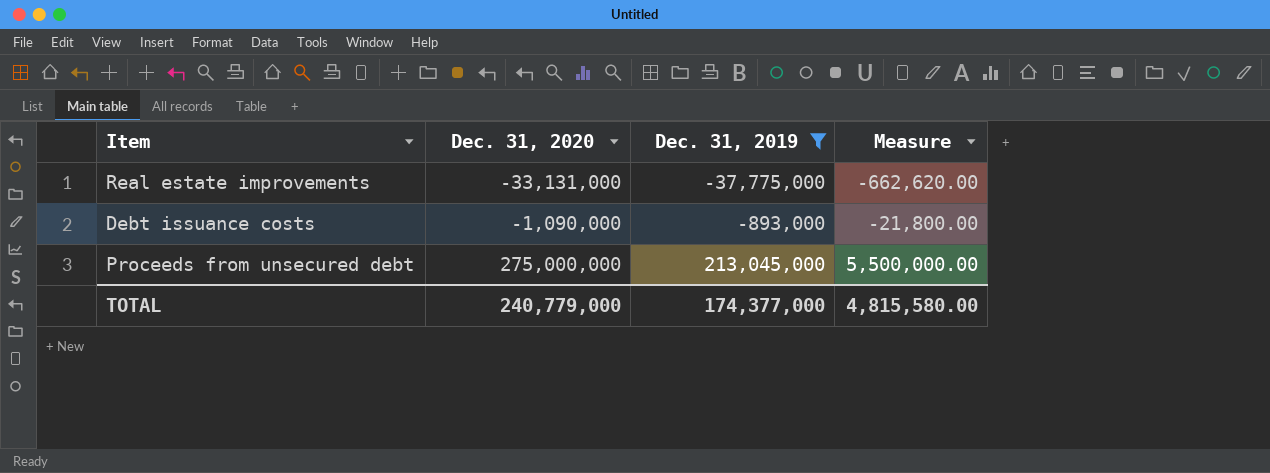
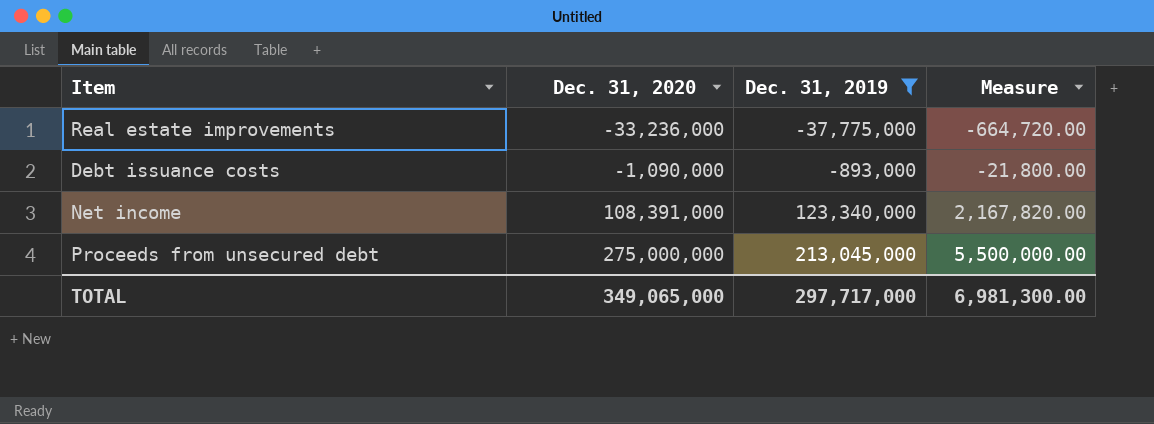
Real estate improvements | Dec. 31, 2020: -33,131,000 -> -33,236,000
Real estate improvements | Measure: -662,620.00 -> -664,720.00
row Net income: none -> 108,391,000 | 123,340,000 | 2,167,820.00
TOTAL | Dec. 31, 2020: 240,779,000 -> 349,065,000
TOTAL | Dec. 31, 2019: 174,377,000 -> 297,717,000
TOTAL | Measure: 4,815,580.00 -> 6,981,300.00

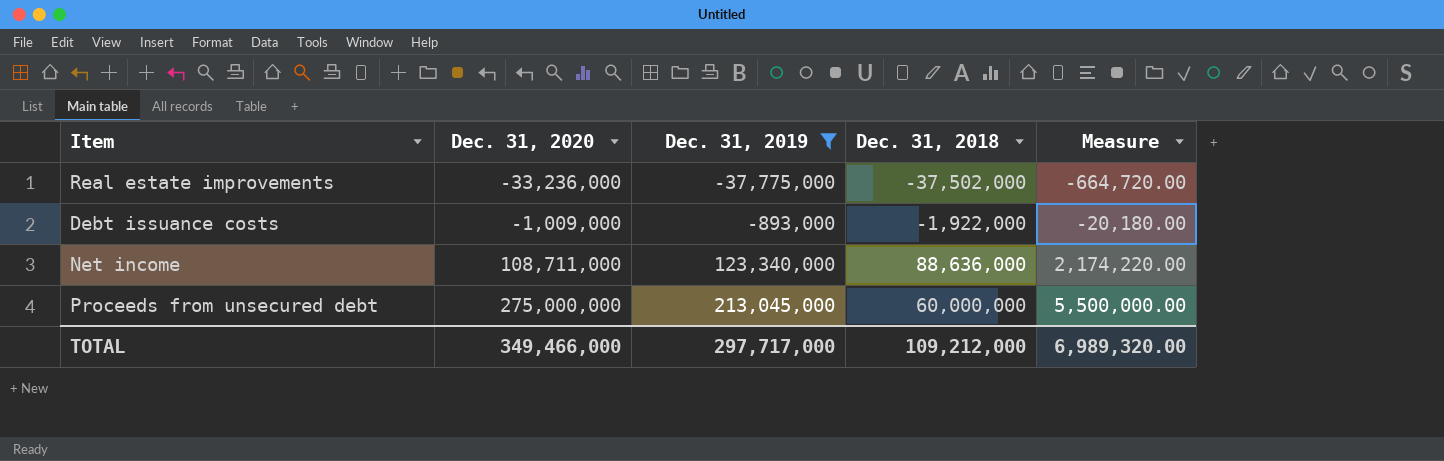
column Dec. 31, 2018 | position: none -> 4
Debt issuance costs | Dec. 31, 2020: -1,090,000 -> -1,009,000
Debt issuance costs | Measure: -21,800.00 -> -20,180.00
Net income | Dec. 31, 2020: 108,391,000 -> 108,711,000
Net income | Measure: 2,167,820.00 -> 2,174,220.00
TOTAL | Dec. 31, 2020: 349,065,000 -> 349,466,000
TOTAL | Measure: 6,981,300.00 -> 6,989,320.00

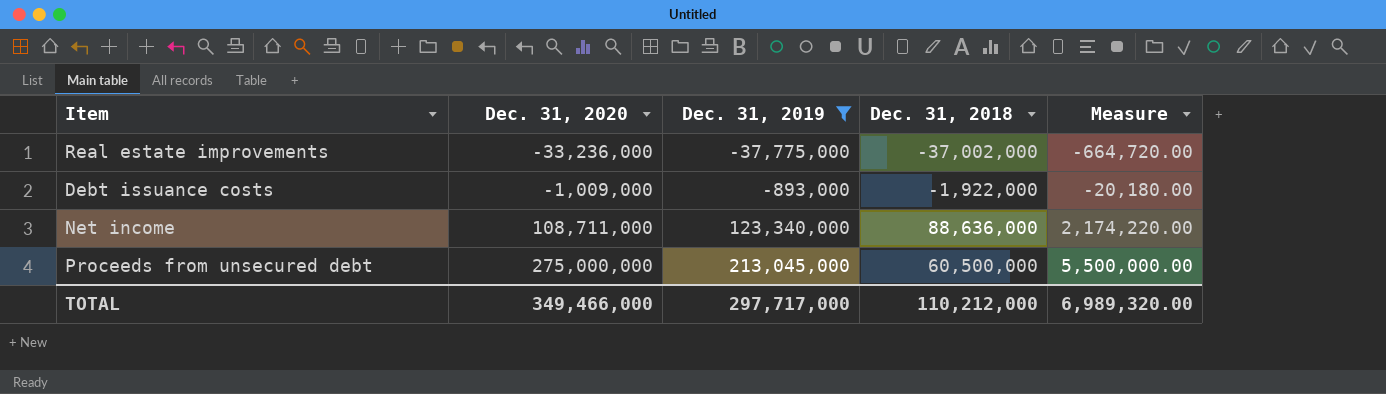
Real estate improvements | Dec. 31, 2018: -37,502,000 -> -37,002,000
Proceeds from unsecured debt | Dec. 31, 2018: 60,000,000 -> 60,500,000
TOTAL | Dec. 31, 2018: 109,212,000 -> 110,212,000

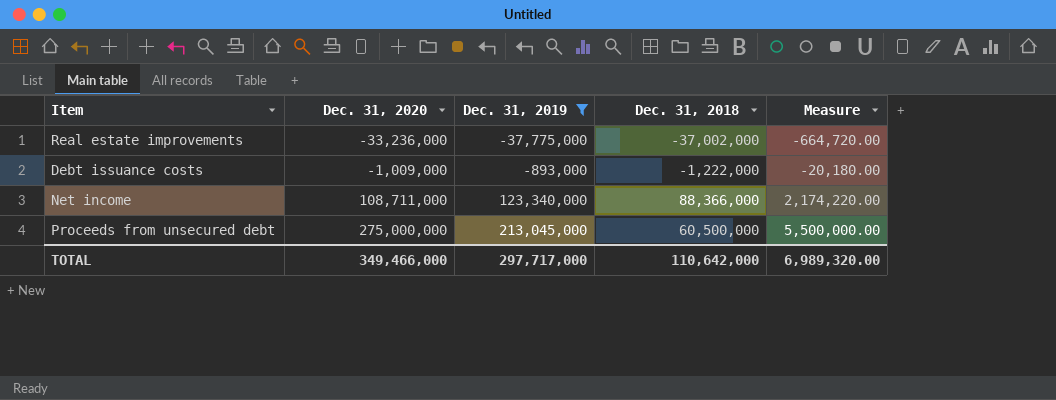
Debt issuance costs | Dec. 31, 2018: -1,922,000 -> -1,222,000
Net income | Dec. 31, 2018: 88,636,000 -> 88,366,000
TOTAL | Dec. 31, 2018: 110,212,000 -> 110,642,000

